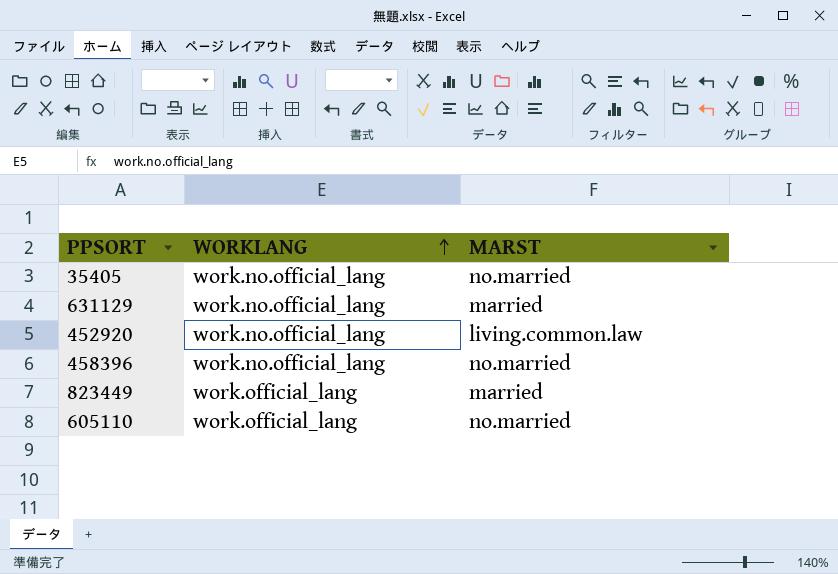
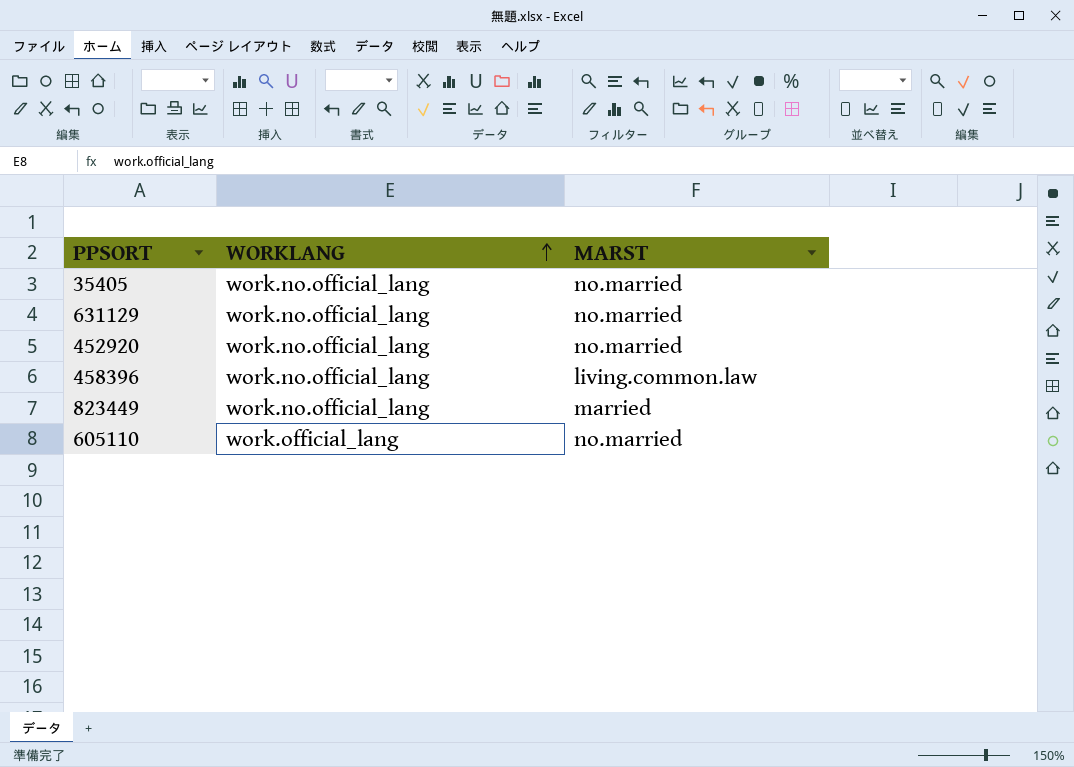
631129 | MARST: married -> no.married
452920 | MARST: living.common.law -> no.married
458396 | MARST: no.married -> living.common.law
823449 | WORKLANG: work.official_lang -> work.no.official_lang

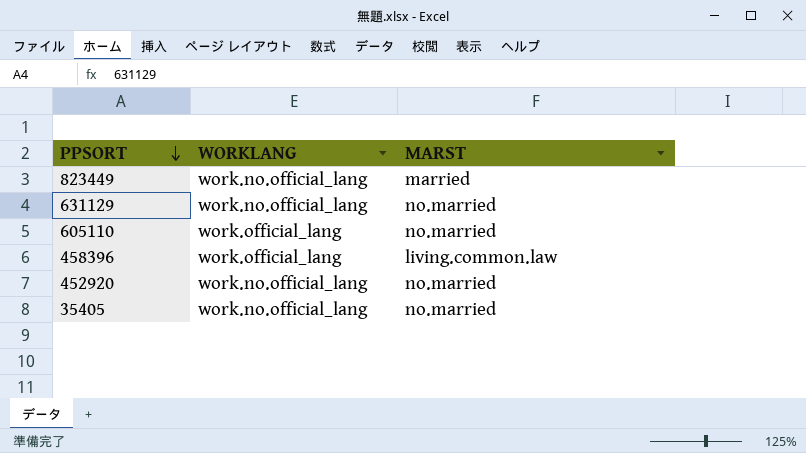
row order: WORKLANG ascending -> PPSORT descending
458396 | WORKLANG: work.no.official_lang -> work.official_lang

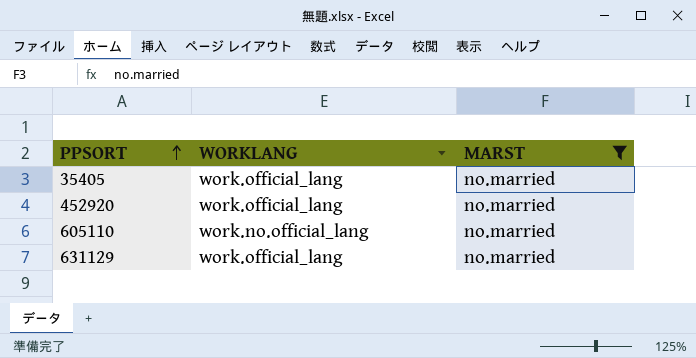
filter: none -> MARST = no.married
row order: PPSORT descending -> PPSORT ascending
35405 | WORKLANG: work.no.official_lang -> work.official_lang
452920 | WORKLANG: work.no.official_lang -> work.official_lang
605110 | WORKLANG: work.official_lang -> work.no.official_lang
631129 | WORKLANG: work.no.official_lang -> work.official_lang

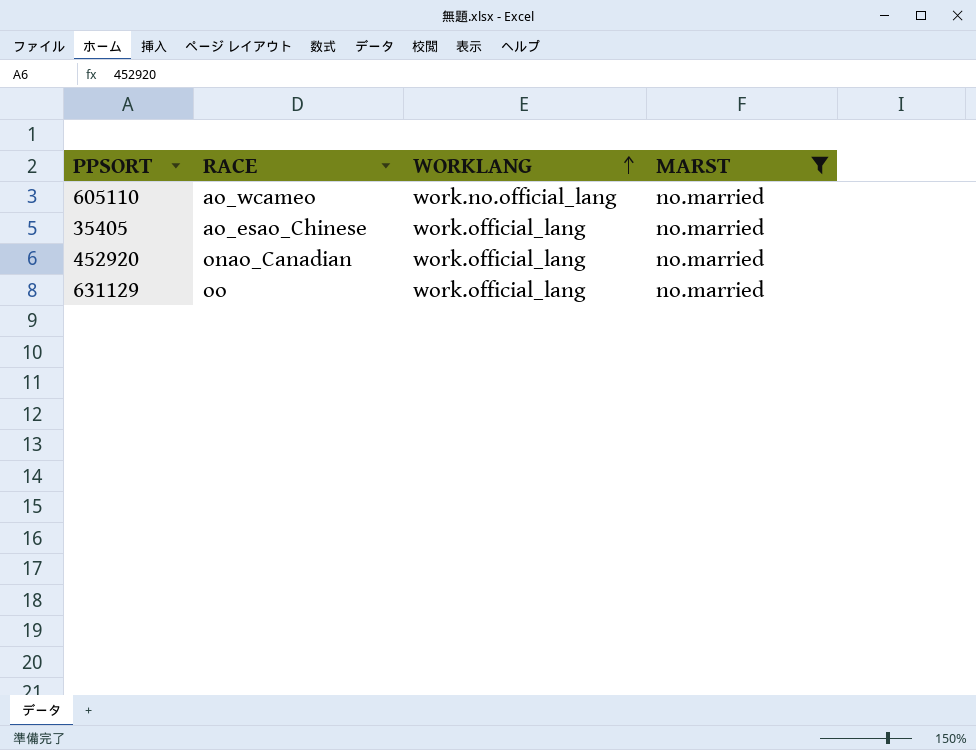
row order: PPSORT ascending -> WORKLANG ascending
column RACE | position: none -> 2

